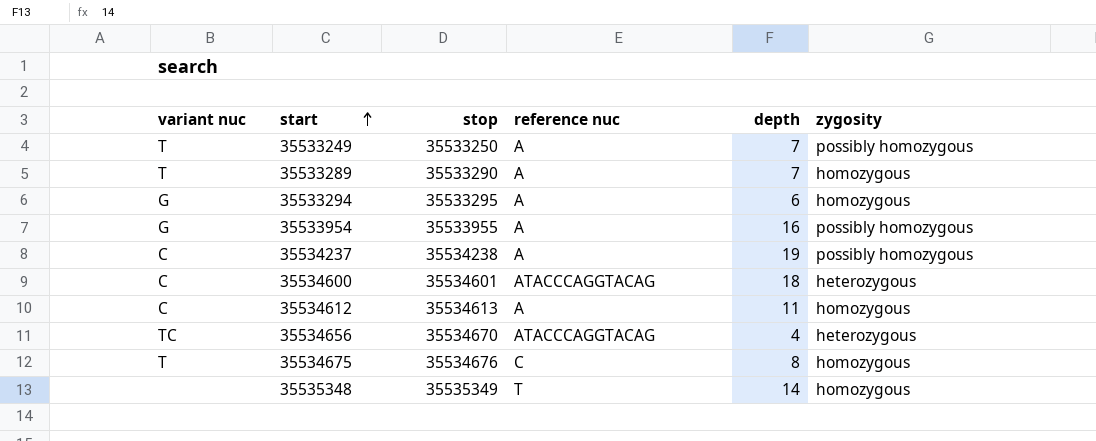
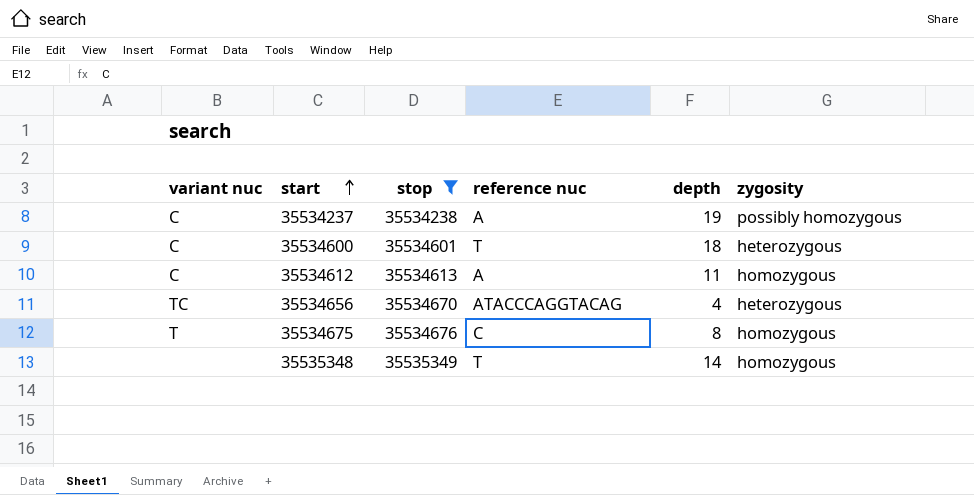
filter: none -> stop >= 35534238
35534600 | reference nuc: ATACCCAGGTACAG -> T

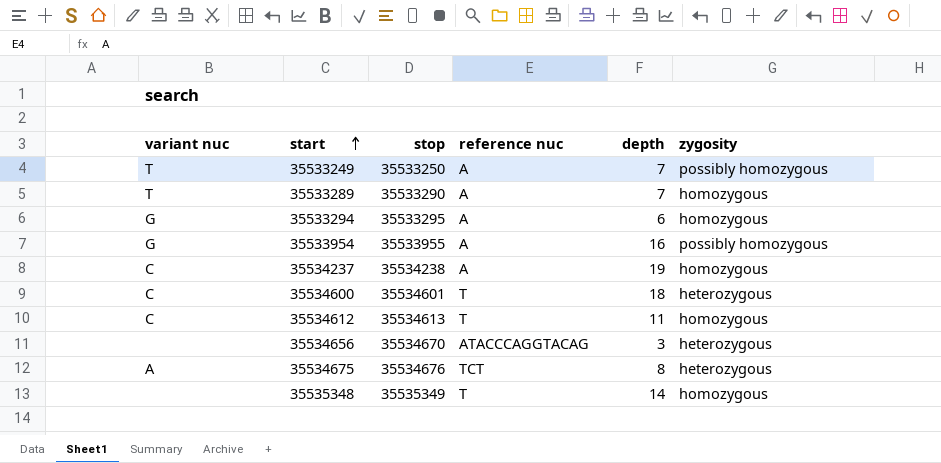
filter: stop >= 35534238 -> none
35534237 | zygosity: possibly homozygous -> homozygous
35534612 | reference nuc: A -> T
35534656 | variant nuc: TC -> none
35534656 | depth: 4 -> 3
35534675 | variant nuc: T -> A
35534675 | reference nuc: C -> TCT
35534675 | zygosity: homozygous -> heterozygous

